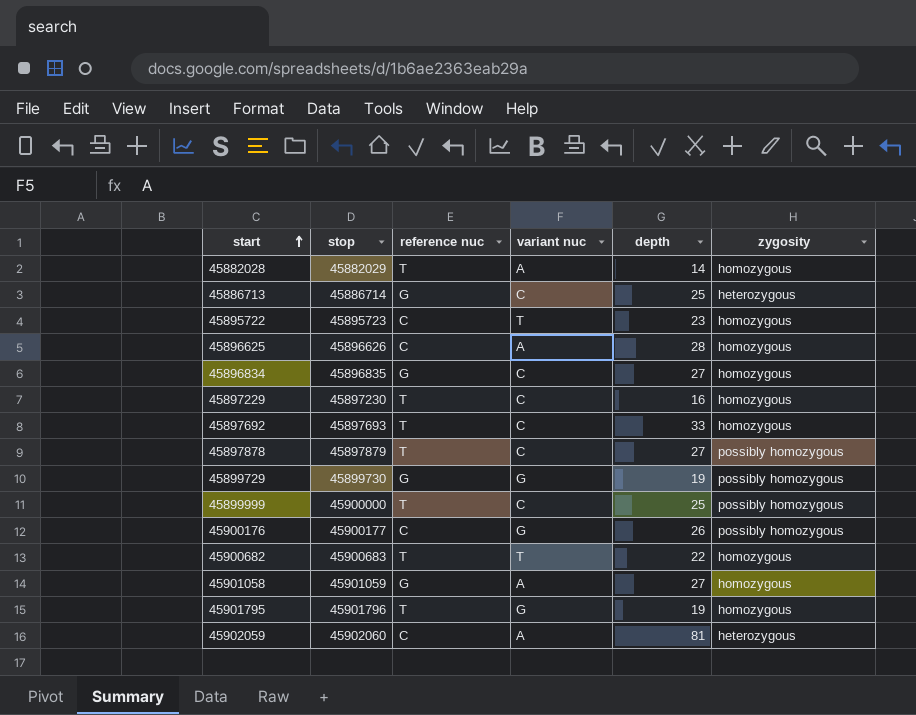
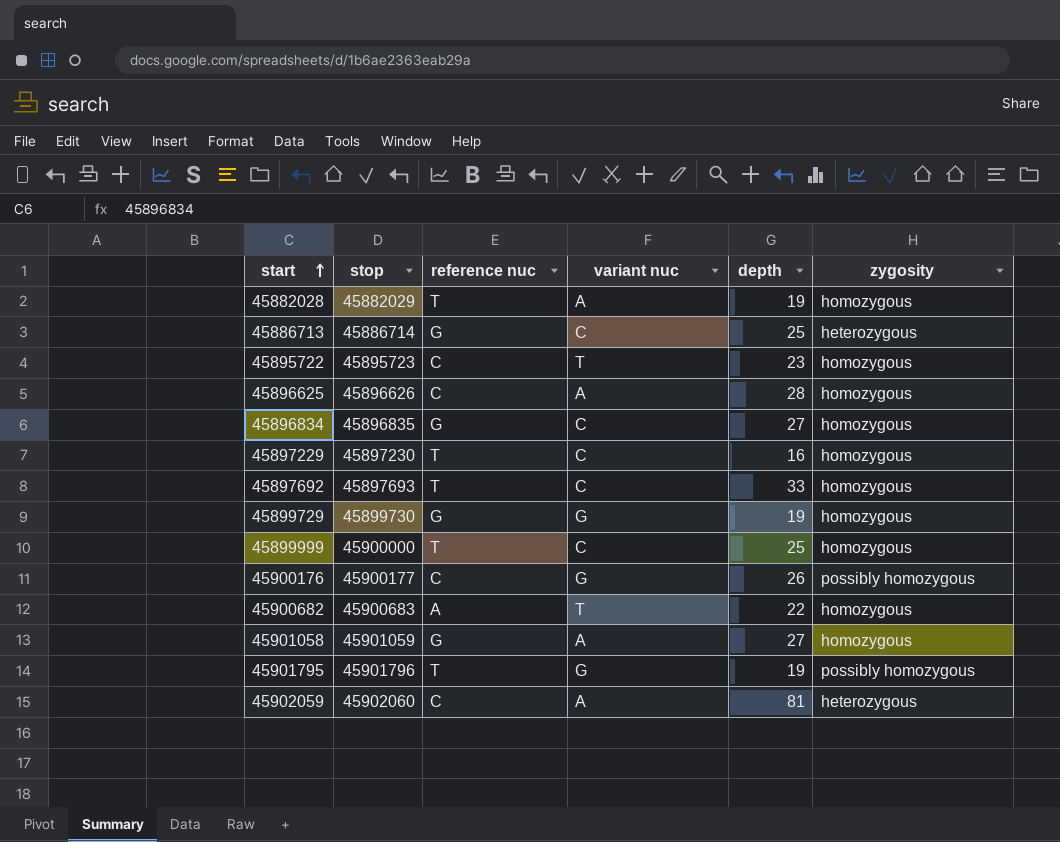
row 45897878: 45897879 | T | C | 27 | possibly homozygous -> none
45882028 | depth: 14 -> 19
45899729 | zygosity: possibly homozygous -> homozygous
45899999 | zygosity: possibly homozygous -> homozygous
45900682 | reference nuc: T -> A
45901795 | zygosity: homozygous -> possibly homozygous

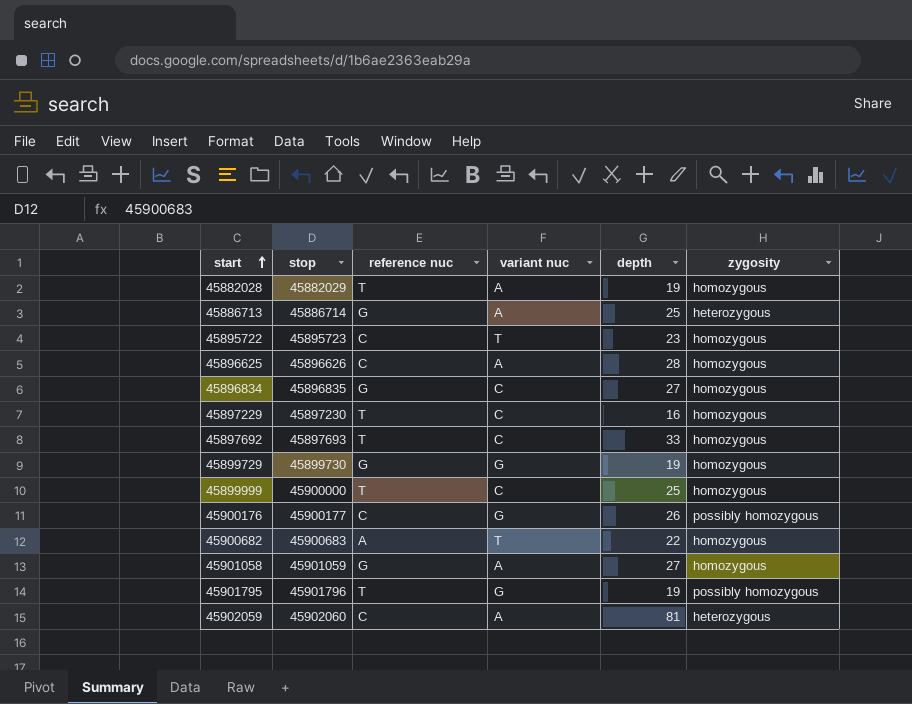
45886713 | variant nuc: C -> A

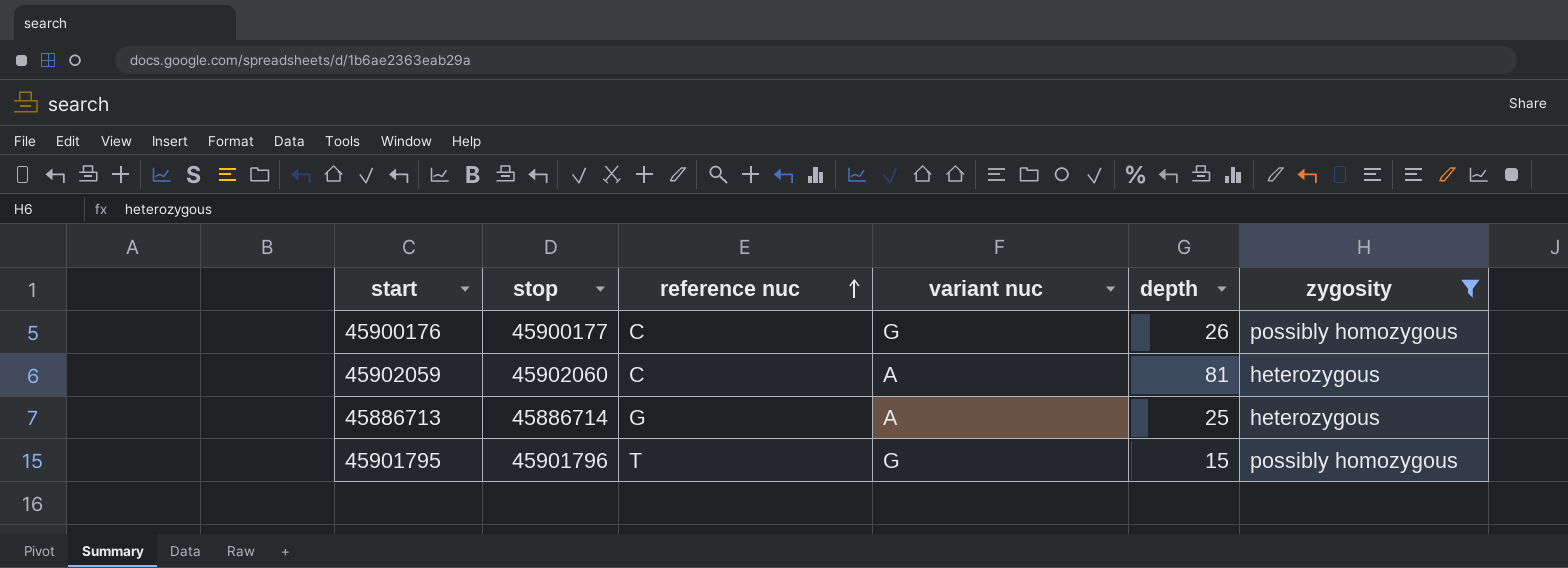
filter: none -> zygosity != homozygous
row order: start ascending -> reference nuc ascending
45901795 | depth: 19 -> 15

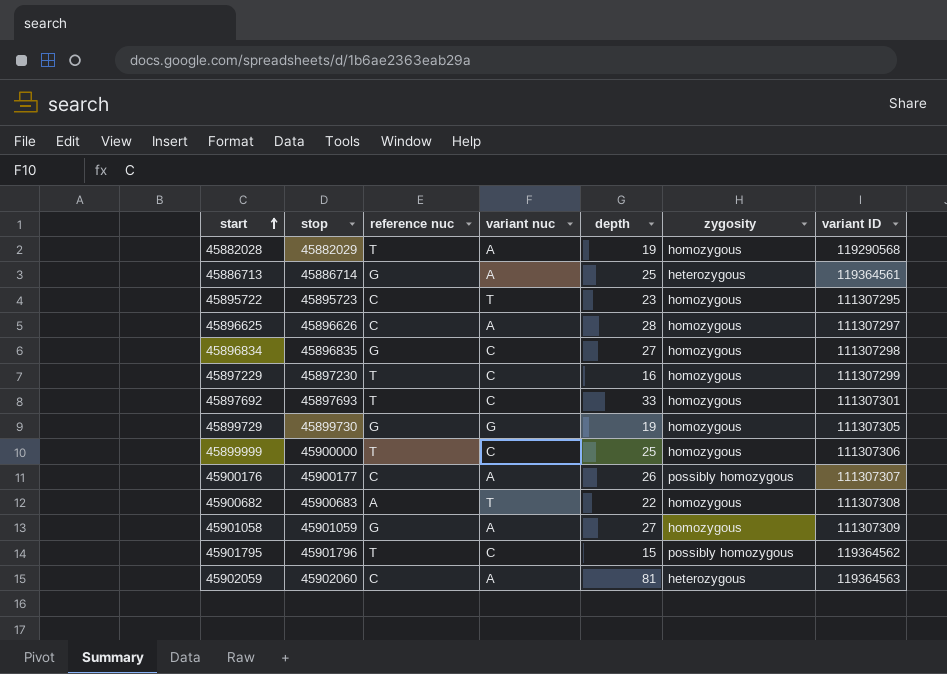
filter: zygosity != homozygous -> none
row order: reference nuc ascending -> start ascending
column variant ID | position: none -> 7
45900176 | variant nuc: G -> A
45901795 | variant nuc: G -> C

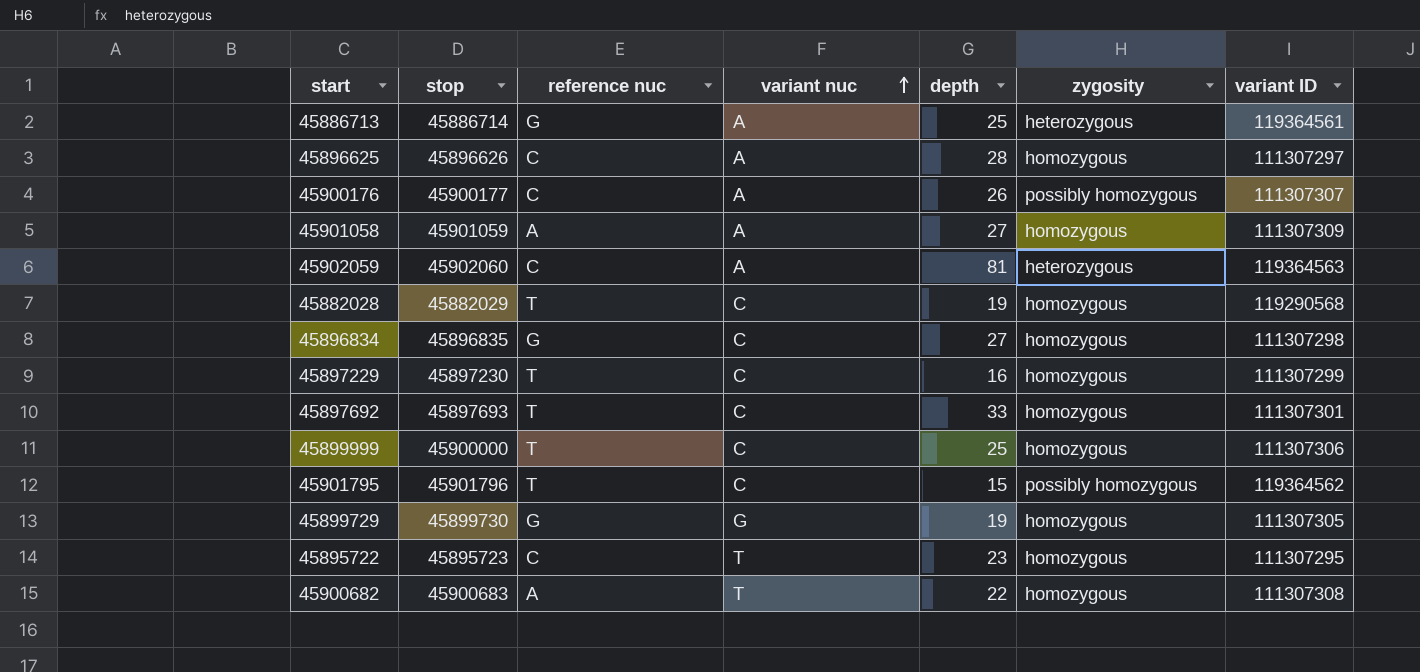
row order: start ascending -> variant nuc ascending
45901058 | reference nuc: G -> A
45882028 | variant nuc: A -> C

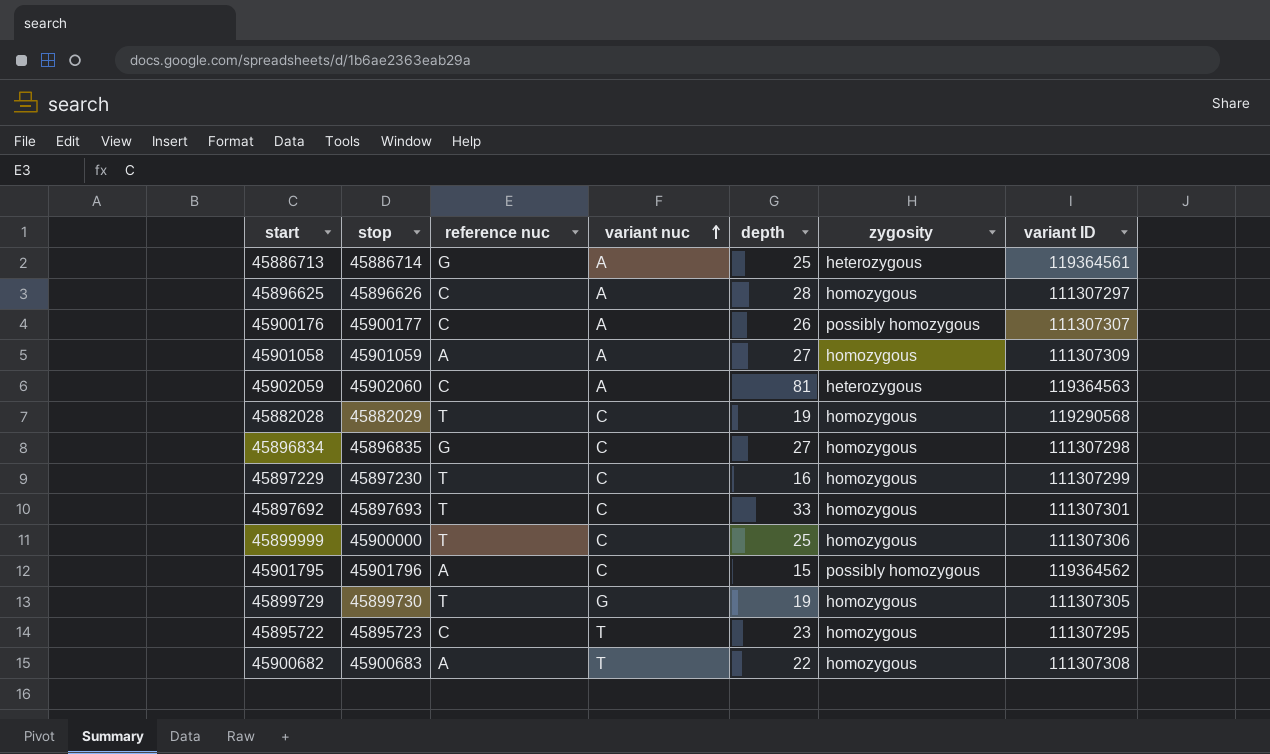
45901795 | reference nuc: T -> A
45899729 | reference nuc: G -> T

